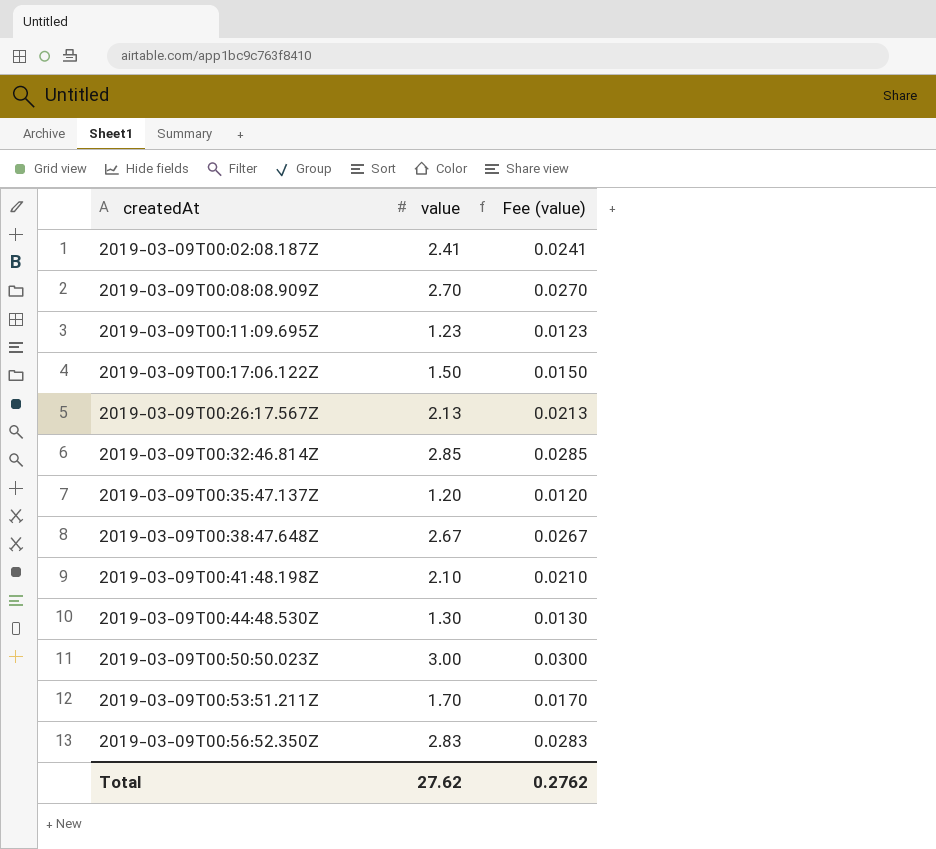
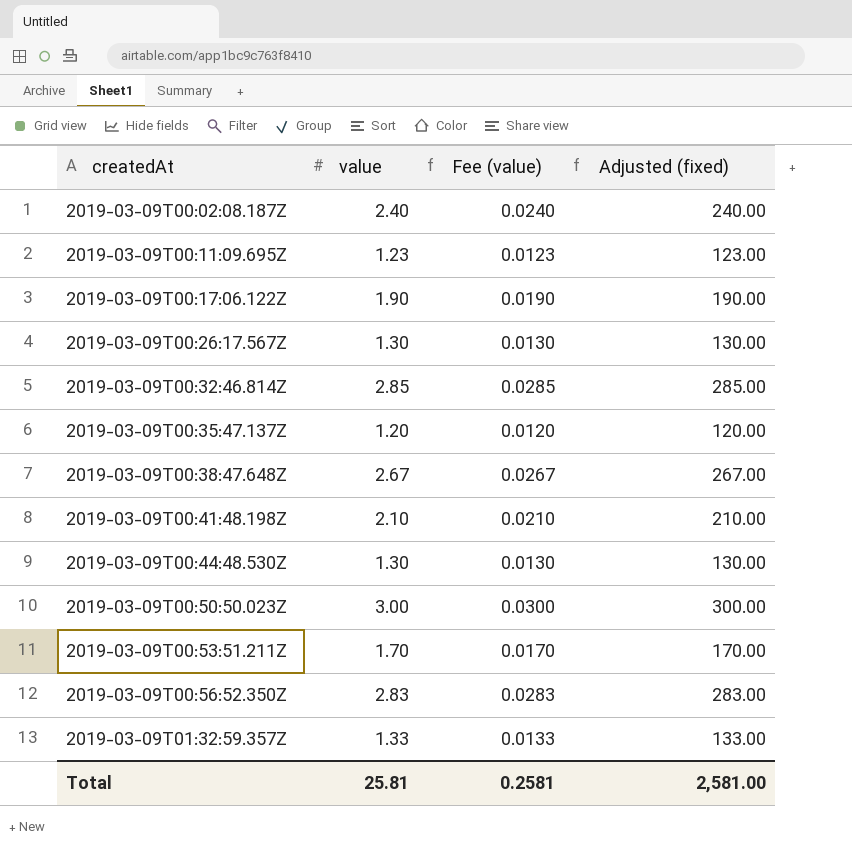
column Adjusted (fixed) | formula: none -> [value] * 100
row 2019-03-09T00:08:08.909Z: 2.70 | 0.0270 -> none
2019-03-09T00:02:08.187Z | value: 2.41 -> 2.40
2019-03-09T00:02:08.187Z | Fee (value): 0.0241 -> 0.0240
2019-03-09T00:17:06.122Z | value: 1.50 -> 1.90
2019-03-09T00:17:06.122Z | Fee (value): 0.0150 -> 0.0190
2019-03-09T00:26:17.567Z | value: 2.13 -> 1.30
2019-03-09T00:26:17.567Z | Fee (value): 0.0213 -> 0.0130
row 2019-03-09T01:32:59.357Z: none -> 1.33 | 0.0133 | 133.00
Total | value: 27.62 -> 25.81
Total | Fee (value): 0.2762 -> 0.2581

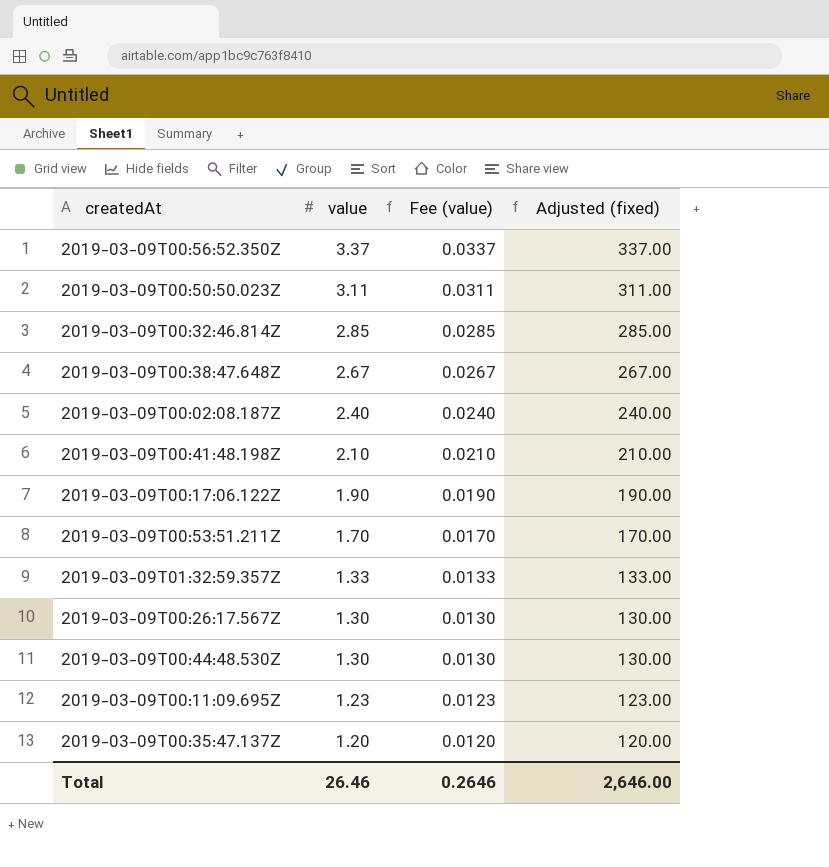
row order: createdAt ascending -> value descending
2019-03-09T00:56:52.350Z | value: 2.83 -> 3.37
2019-03-09T00:56:52.350Z | Fee (value): 0.0283 -> 0.0337
2019-03-09T00:56:52.350Z | Adjusted (fixed): 283.00 -> 337.00
2019-03-09T00:50:50.023Z | value: 3.00 -> 3.11
2019-03-09T00:50:50.023Z | Fee (value): 0.0300 -> 0.0311
2019-03-09T00:50:50.023Z | Adjusted (fixed): 300.00 -> 311.00
Total | value: 25.81 -> 26.46
Total | Fee (value): 0.2581 -> 0.2646
Total | Adjusted (fixed): 2,581.00 -> 2,646.00

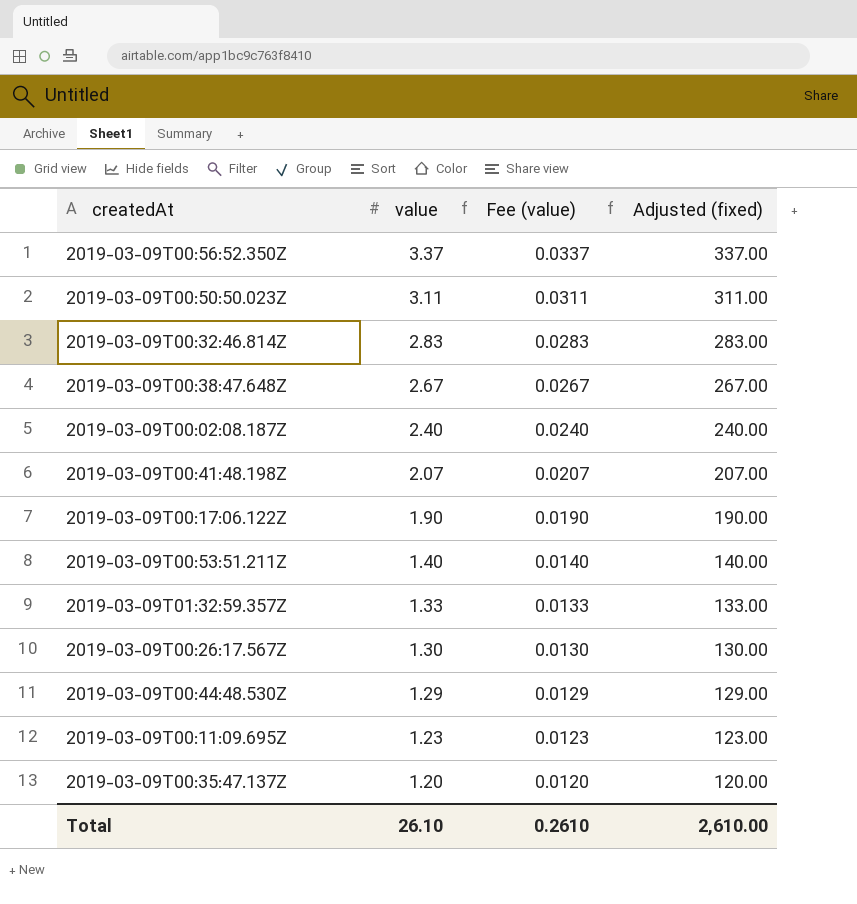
2019-03-09T00:32:46.814Z | value: 2.85 -> 2.83
2019-03-09T00:32:46.814Z | Fee (value): 0.0285 -> 0.0283
2019-03-09T00:32:46.814Z | Adjusted (fixed): 285.00 -> 283.00
2019-03-09T00:41:48.198Z | value: 2.10 -> 2.07
2019-03-09T00:41:48.198Z | Fee (value): 0.0210 -> 0.0207
2019-03-09T00:41:48.198Z | Adjusted (fixed): 210.00 -> 207.00
2019-03-09T00:53:51.211Z | value: 1.70 -> 1.40
2019-03-09T00:53:51.211Z | Fee (value): 0.0170 -> 0.0140
2019-03-09T00:53:51.211Z | Adjusted (fixed): 170.00 -> 140.00
2019-03-09T00:44:48.530Z | value: 1.30 -> 1.29
2019-03-09T00:44:48.530Z | Fee (value): 0.0130 -> 0.0129
2019-03-09T00:44:48.530Z | Adjusted (fixed): 130.00 -> 129.00
Total | value: 26.46 -> 26.10
Total | Fee (value): 0.2646 -> 0.2610
Total | Adjusted (fixed): 2,646.00 -> 2,610.00

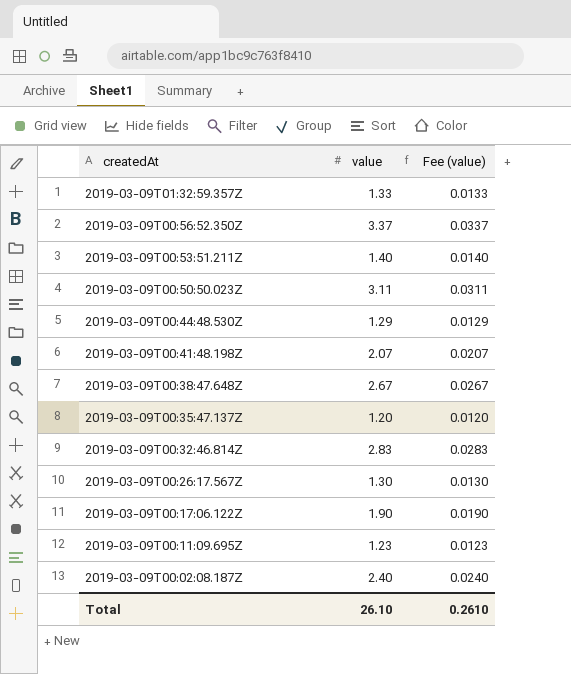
row order: value descending -> createdAt descending
column Adjusted (fixed) | formula: [value] * 100 -> none

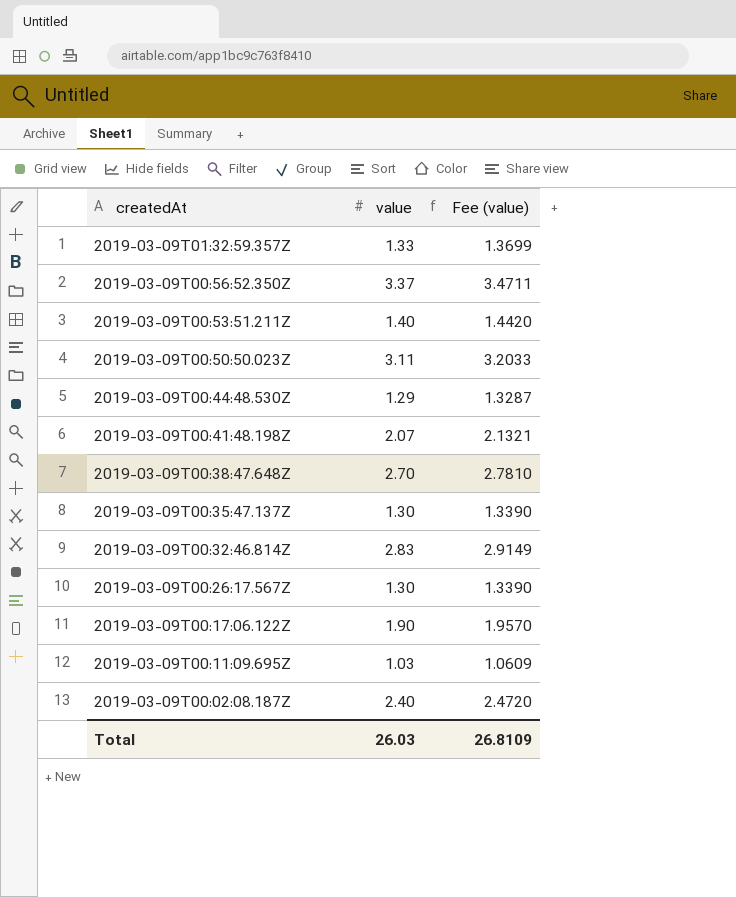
column Fee (value) | formula: [value] * 0.01 -> [value] * 1.03
2019-03-09T00:38:47.648Z | value: 2.67 -> 2.70
2019-03-09T00:35:47.137Z | value: 1.20 -> 1.30
2019-03-09T00:11:09.695Z | value: 1.23 -> 1.03
Total | value: 26.10 -> 26.03
Total | Fee (value): 0.2610 -> 26.8109

